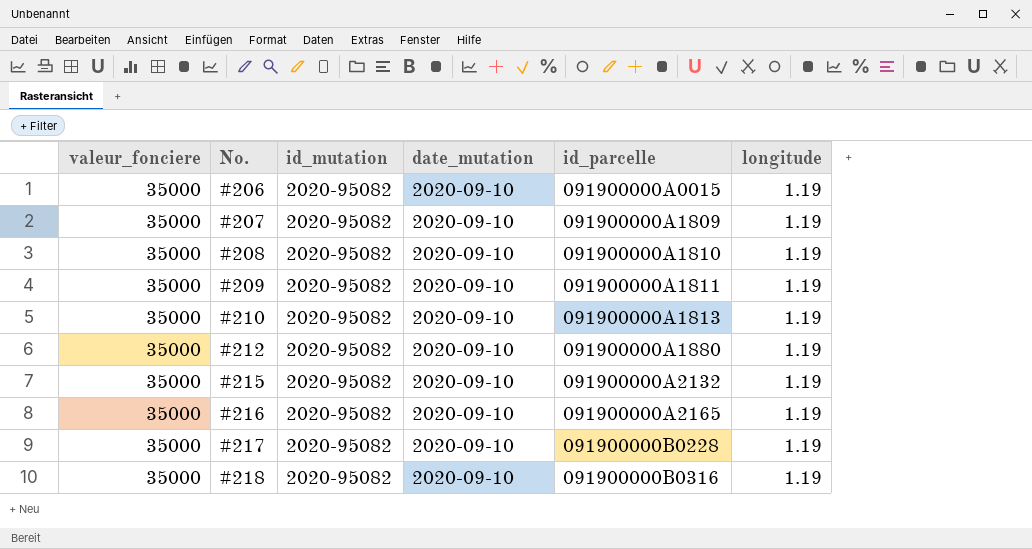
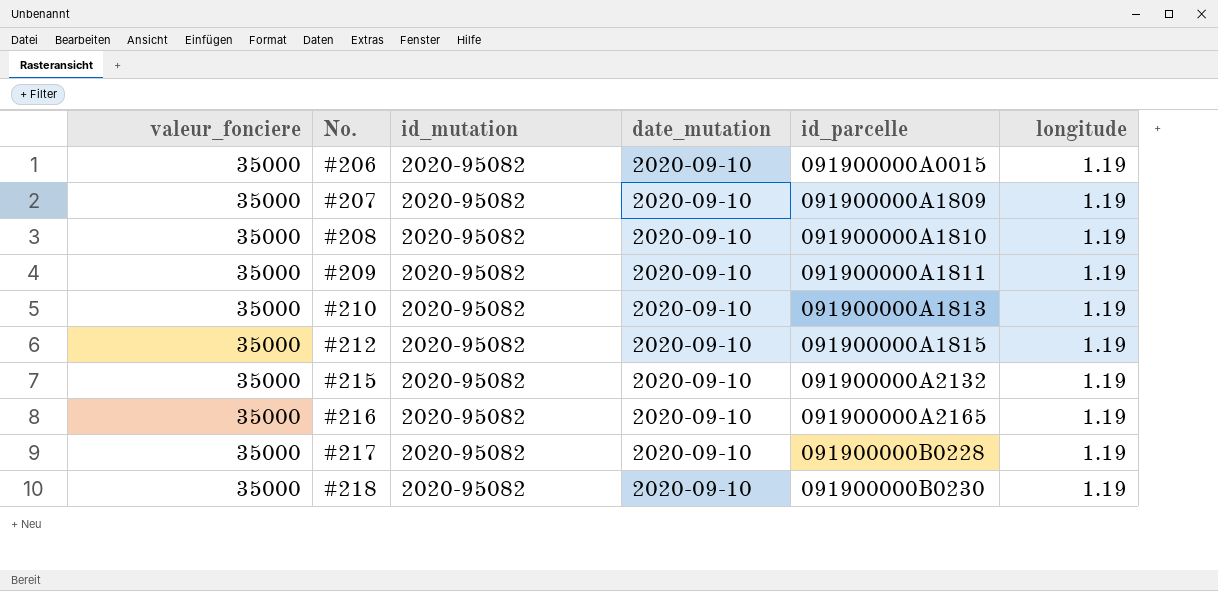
#212 | id_parcelle: 091900000A1880 -> 091900000A1815
#218 | id_parcelle: 091900000B0316 -> 091900000B0230

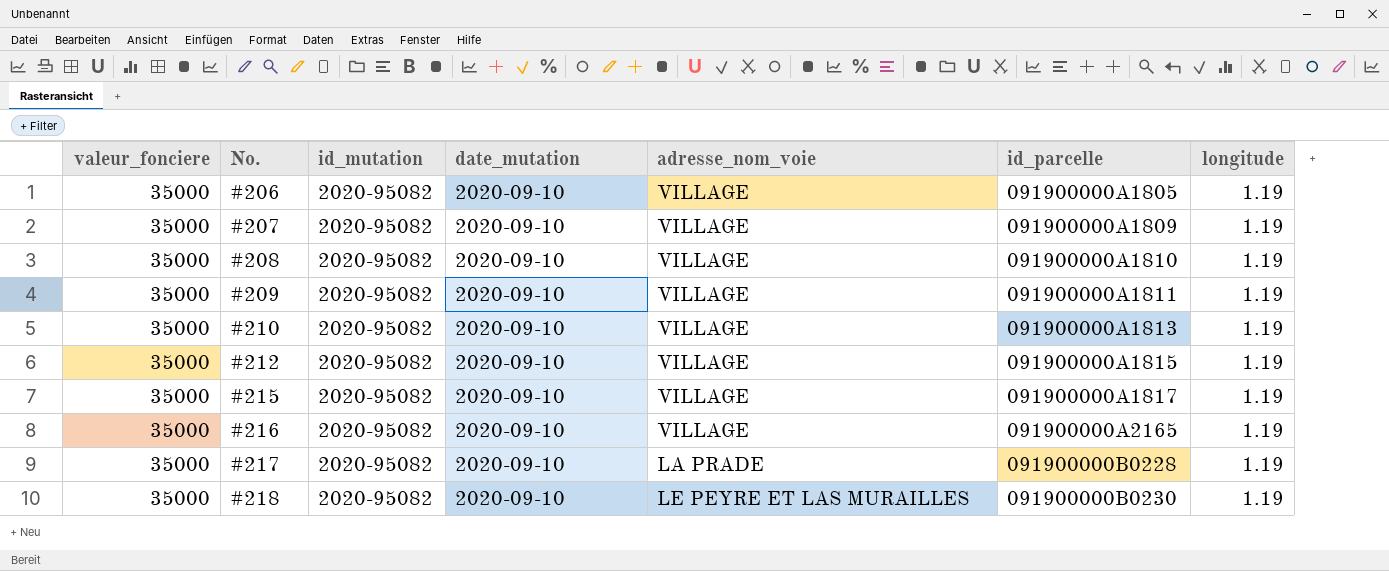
column adresse_nom_voie | position: none -> 5
#206 | id_parcelle: 091900000A0015 -> 091900000A1805
#215 | id_parcelle: 091900000A2132 -> 091900000A1817

